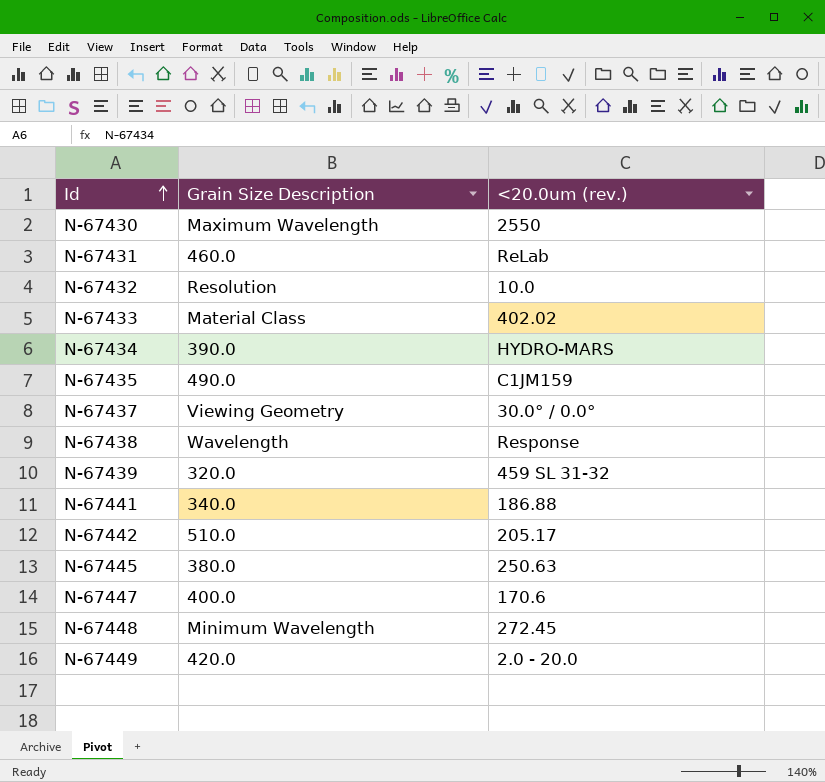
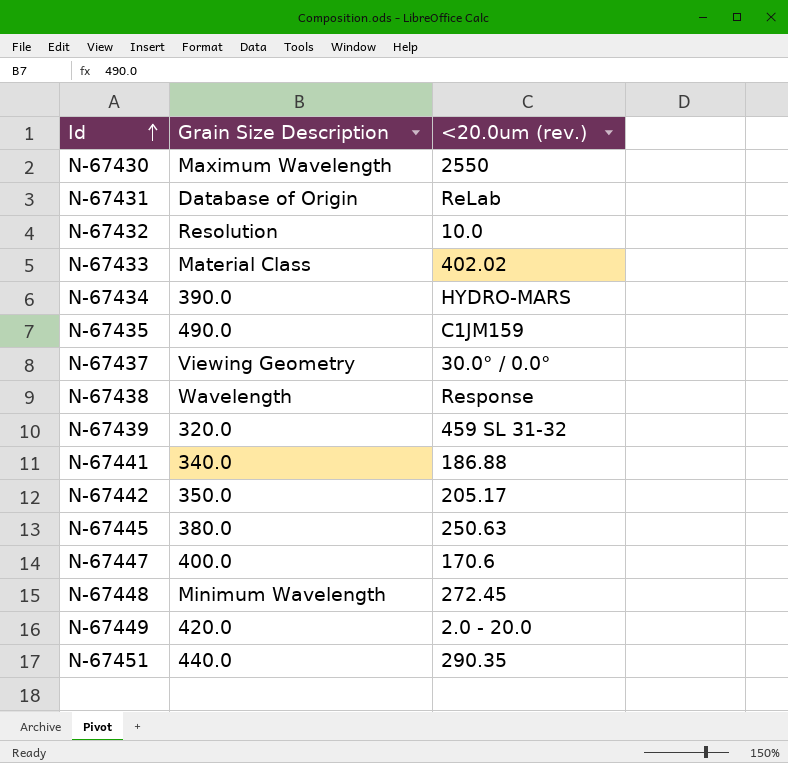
N-67431 | Grain Size Description: 460.0 -> Database of Origin
N-67442 | Grain Size Description: 510.0 -> 350.0
row N-67451: none -> 440.0 | 290.35

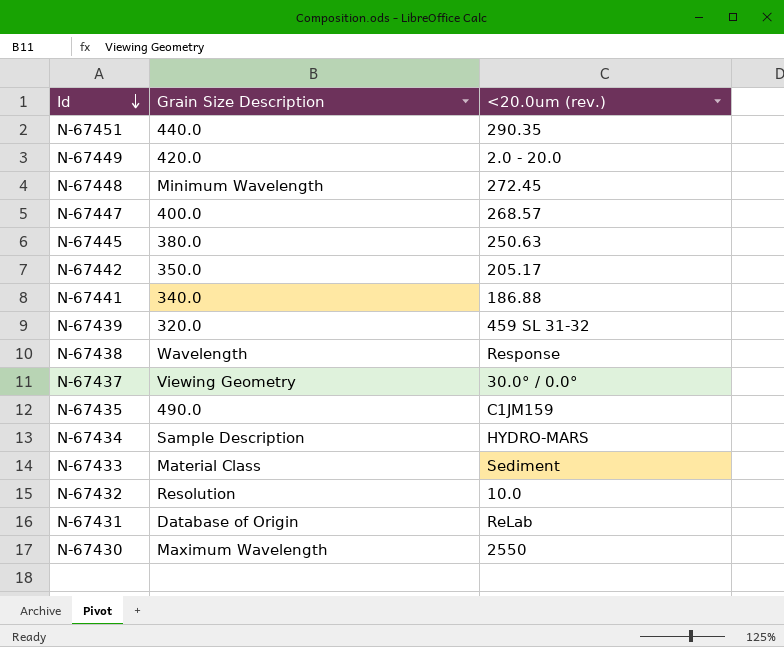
row order: Id ascending -> Id descending
N-67447 | <20.0um (rev.): 170.6 -> 268.57
N-67434 | Grain Size Description: 390.0 -> Sample Description
N-67433 | <20.0um (rev.): 402.02 -> Sediment

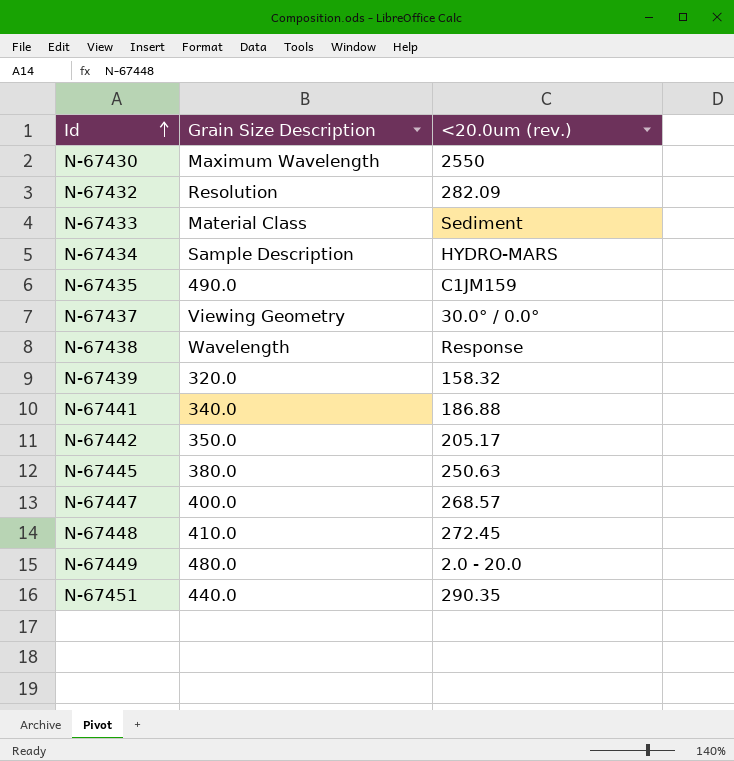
row order: Id descending -> Id ascending
row N-67431: Database of Origin | ReLab -> none
N-67432 | <20.0um (rev.): 10.0 -> 282.09
N-67439 | <20.0um (rev.): 459 SL 31-32 -> 158.32
N-67448 | Grain Size Description: Minimum Wavelength -> 410.0
N-67449 | Grain Size Description: 420.0 -> 480.0

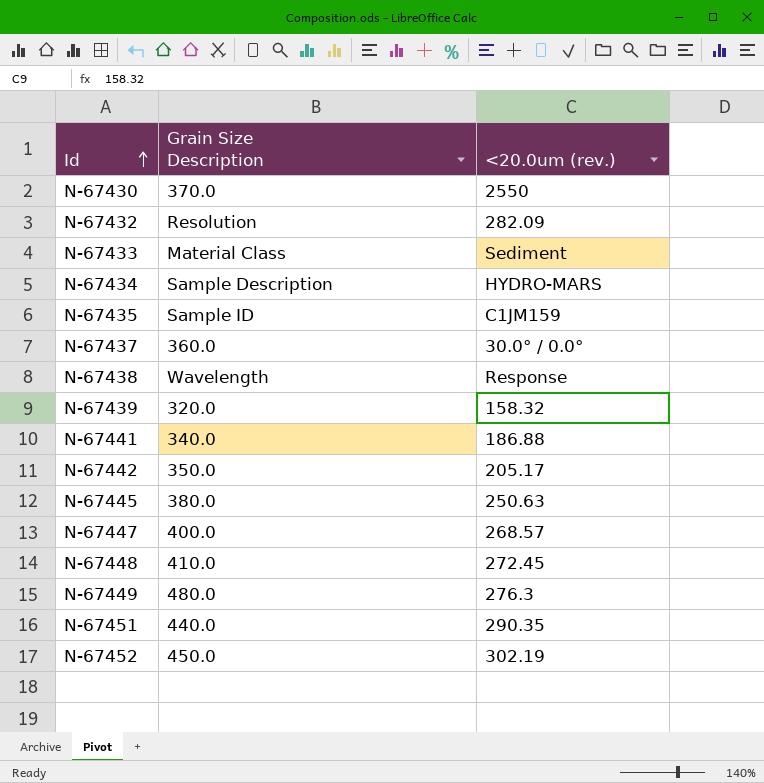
N-67430 | Grain Size Description: Maximum Wavelength -> 370.0
N-67435 | Grain Size Description: 490.0 -> Sample ID
N-67437 | Grain Size Description: Viewing Geometry -> 360.0
N-67449 | <20.0um (rev.): 2.0 - 20.0 -> 276.3
row N-67452: none -> 450.0 | 302.19

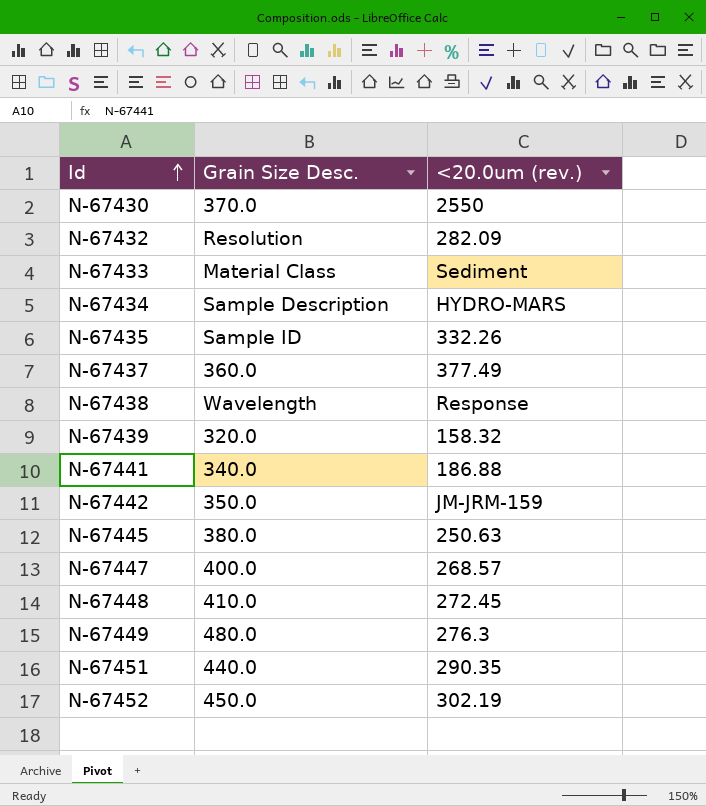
column name: Grain Size Description -> Grain Size Desc.
N-67435 | <20.0um (rev.): C1JM159 -> 332.26
N-67437 | <20.0um (rev.): 30.0° / 0.0° -> 377.49
N-67442 | <20.0um (rev.): 205.17 -> JM-JRM-159

